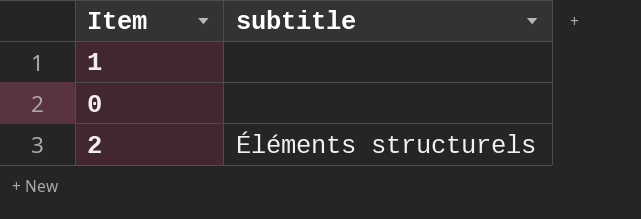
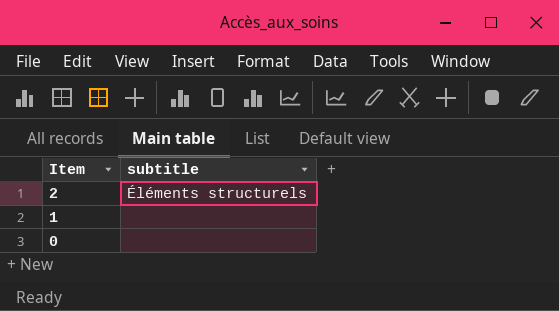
row order: none -> Item descending

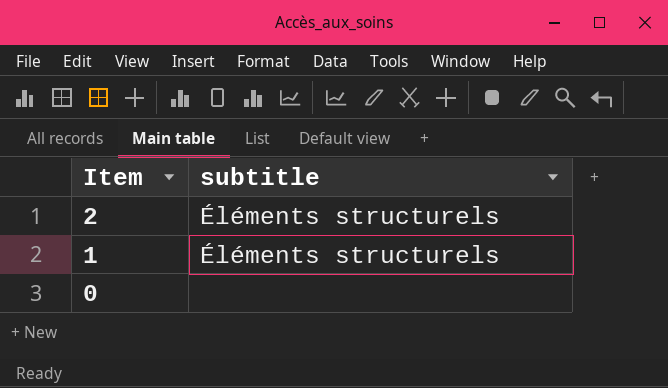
1 | subtitle: none -> Éléments structurels

